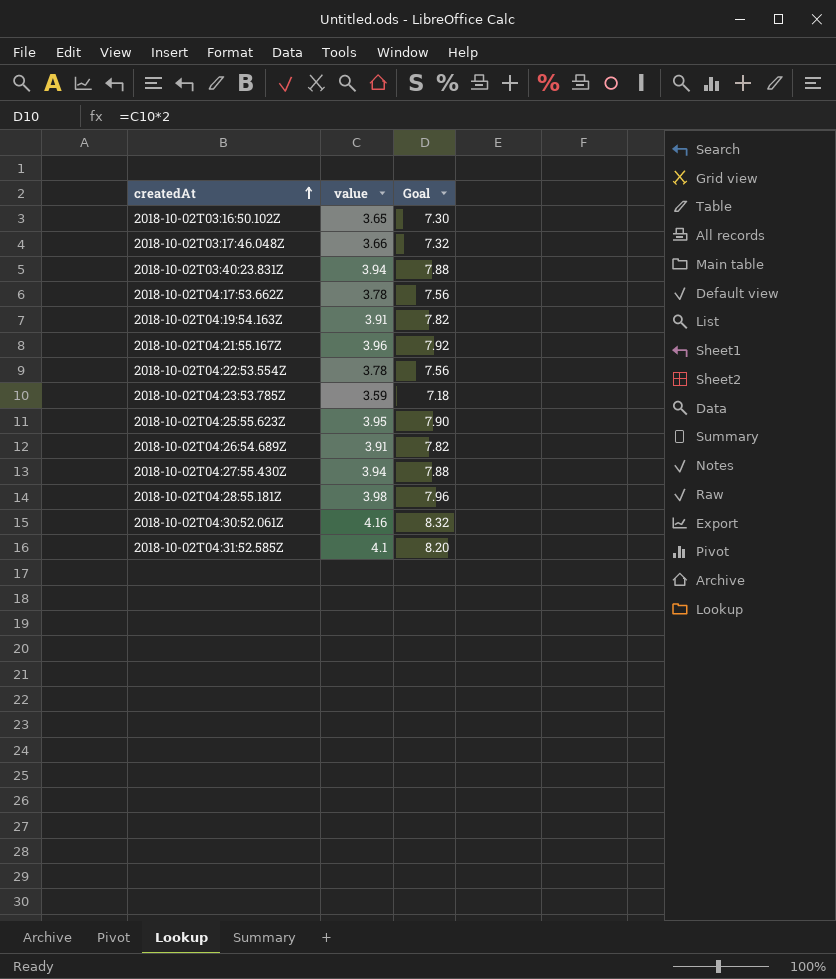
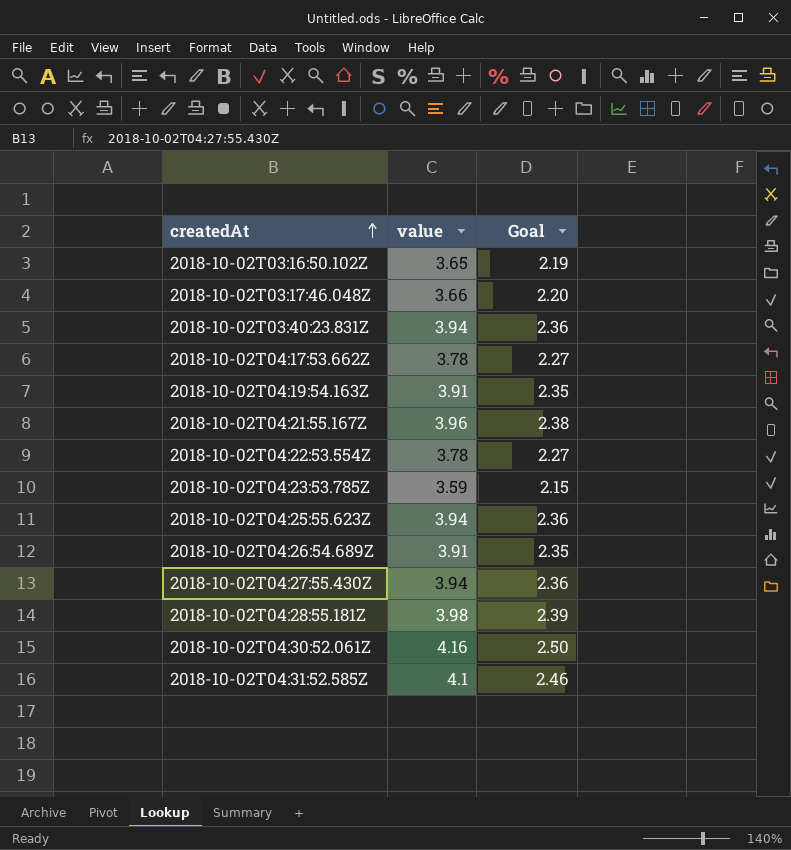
column Goal | formula: [value] * 2 -> [value] * 0.6
2018-10-02T04:25:55.623Z | value: 3.95 -> 3.94

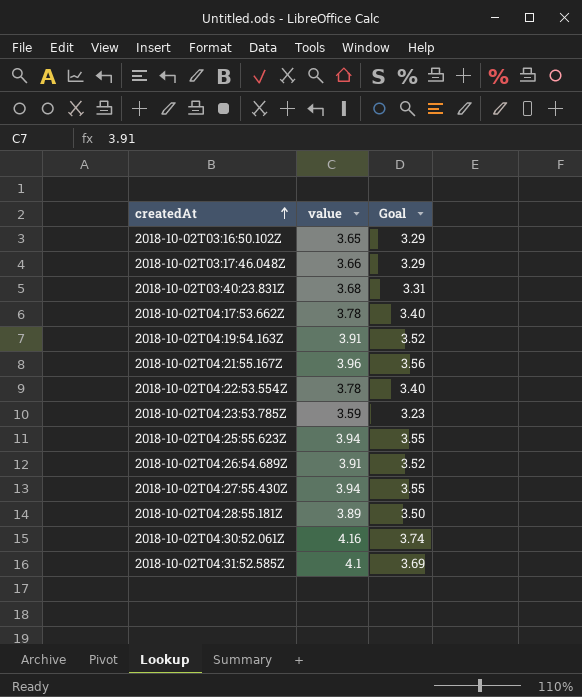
column Goal | formula: [value] * 0.6 -> [value] * 0.9
2018-10-02T03:40:23.831Z | value: 3.94 -> 3.68
2018-10-02T04:28:55.181Z | value: 3.98 -> 3.89

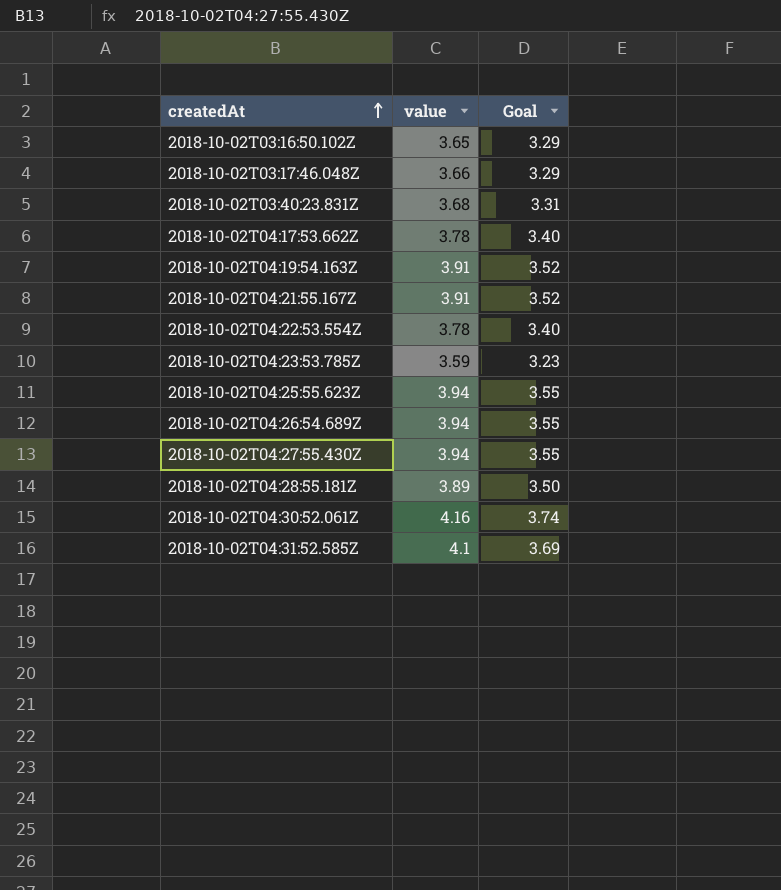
2018-10-02T04:21:55.167Z | value: 3.96 -> 3.91
2018-10-02T04:21:55.167Z | Goal: 3.56 -> 3.52
2018-10-02T04:26:54.689Z | value: 3.91 -> 3.94
2018-10-02T04:26:54.689Z | Goal: 3.52 -> 3.55

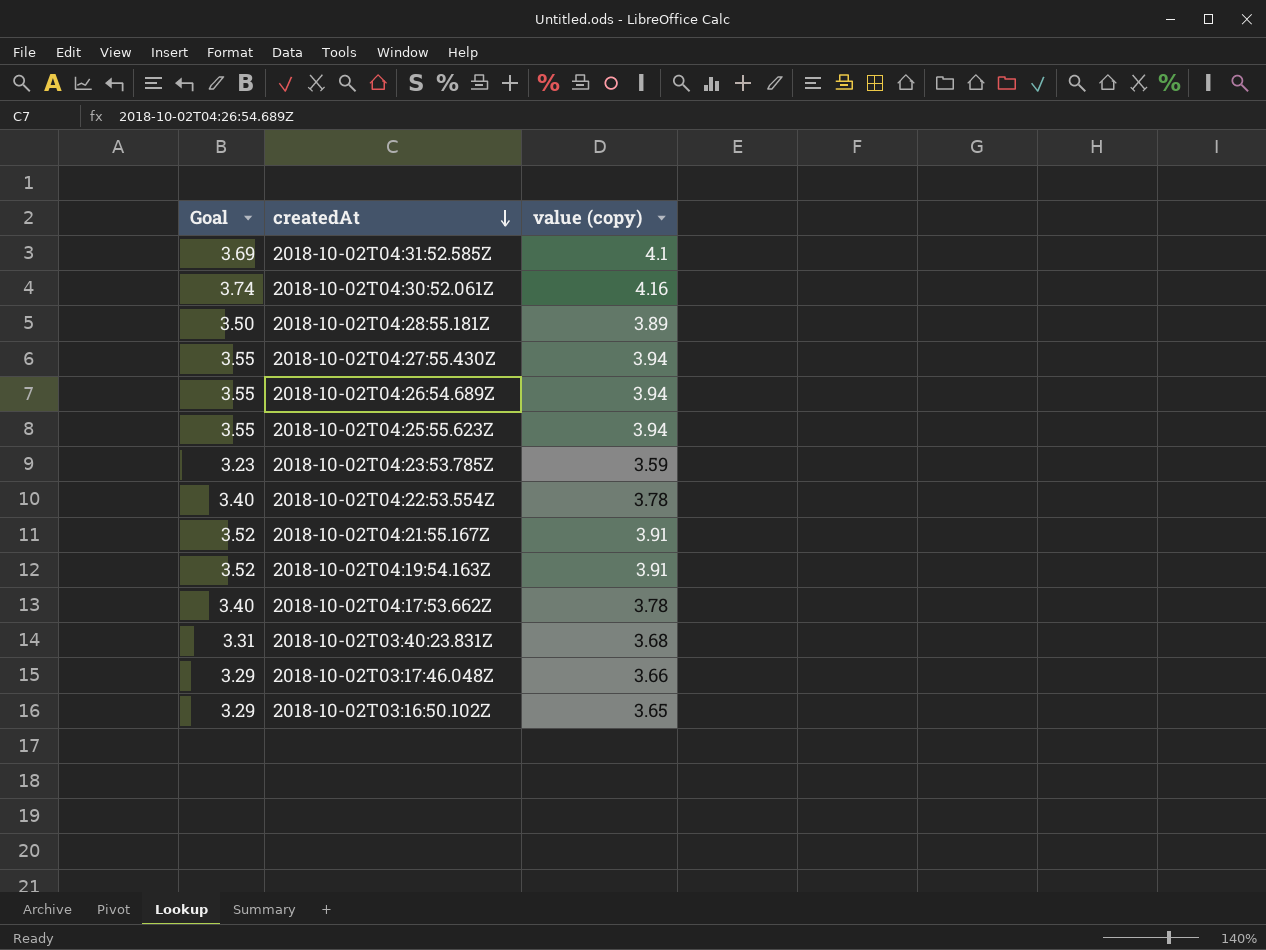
row order: createdAt ascending -> createdAt descending
column Goal | position: 3 -> 1
column name: value -> value (copy)

